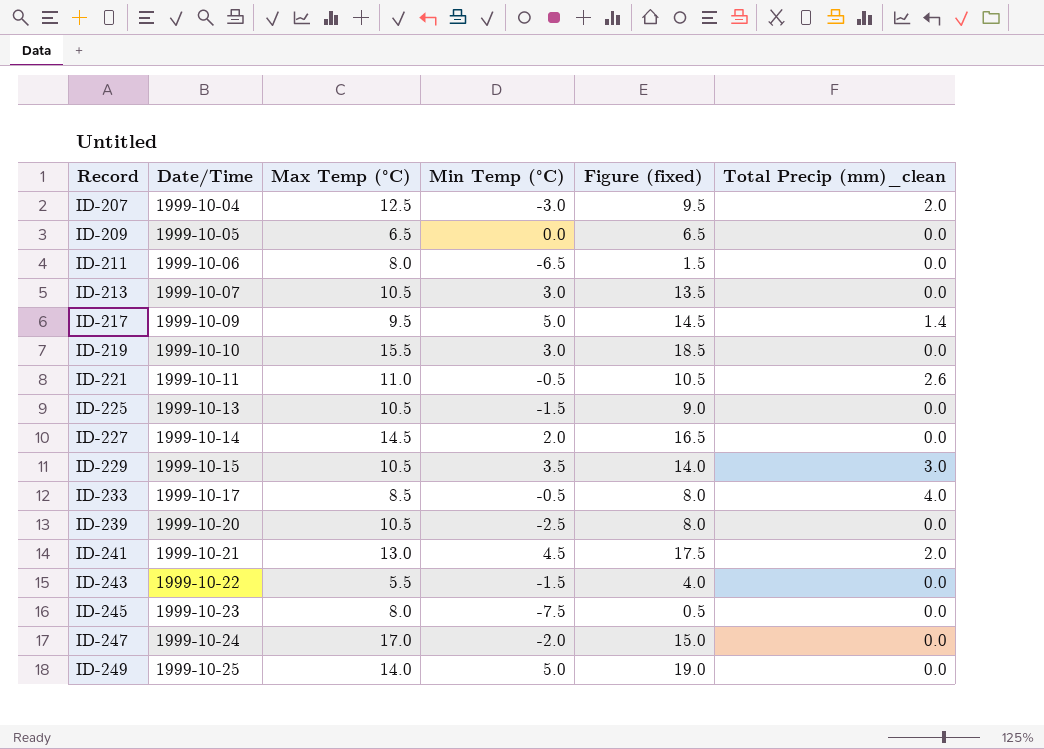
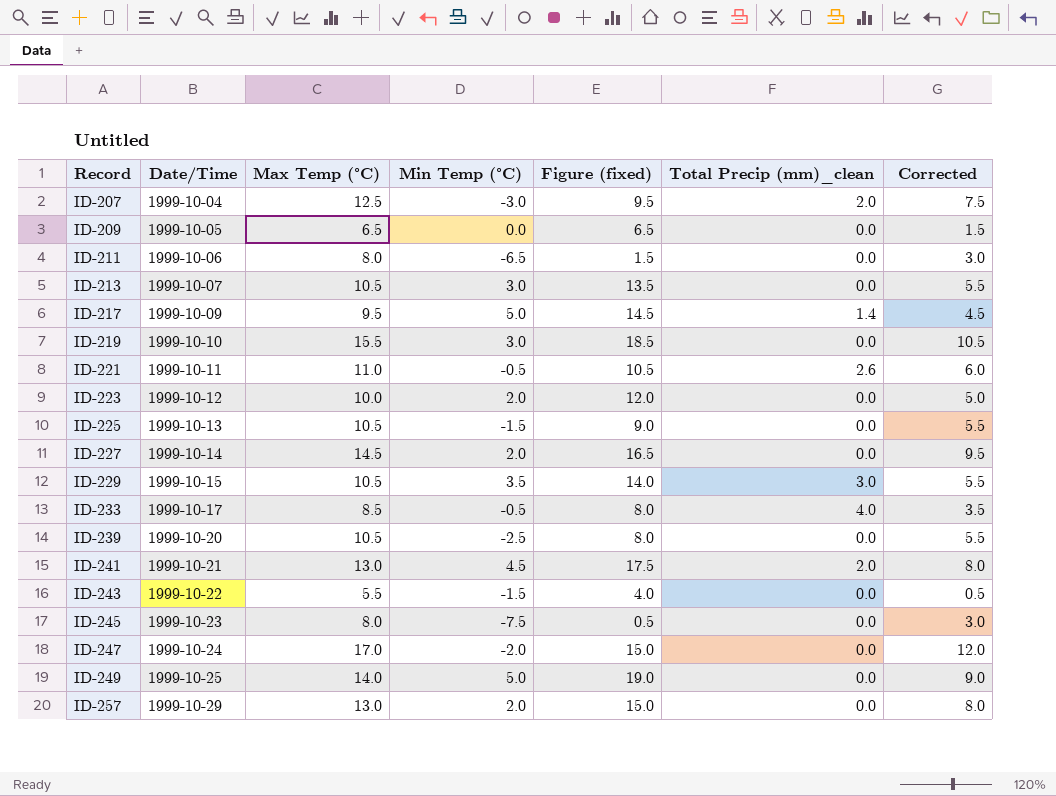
column Corrected | formula: none -> [Max Temp (°C)] - 5
row ID-223: none -> 1999-10-12 | 10.0 | 2.0 | 12.0 | 0.0 | 5.0
row ID-257: none -> 1999-10-29 | 13.0 | 2.0 | 15.0 | 0.0 | 8.0

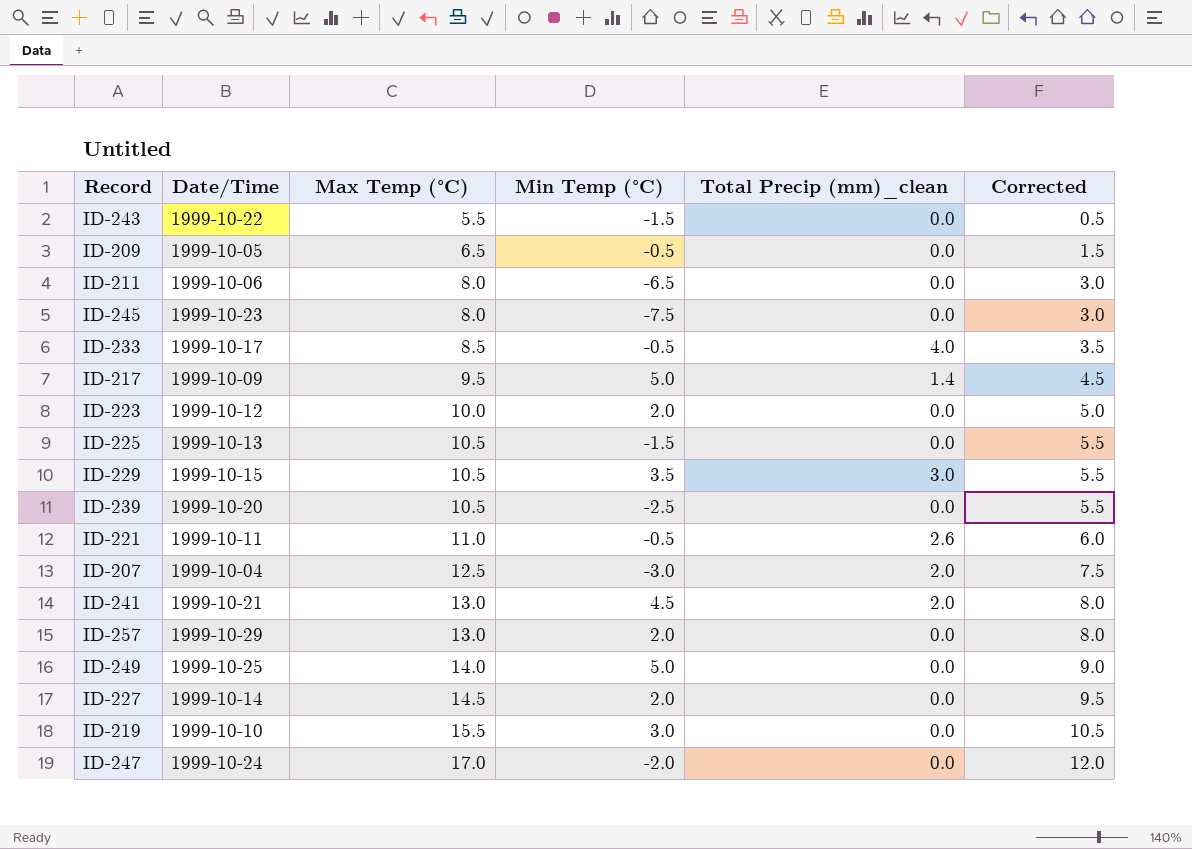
row order: Record ascending -> Max Temp (°C) ascending
column Figure (fixed) | formula: [Max Temp (°C)] + [Min Temp (°C)] -> none
row ID-213: 1999-10-07 | 10.5 | 3.0 | 13.5 | 0.0 | 5.5 -> none
ID-209 | Min Temp (°C): 0.0 -> -0.5

